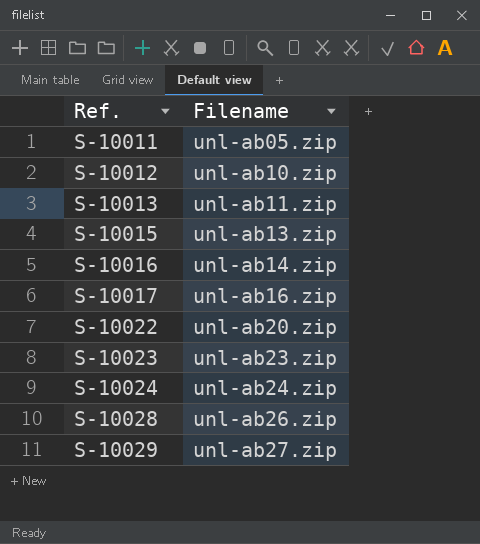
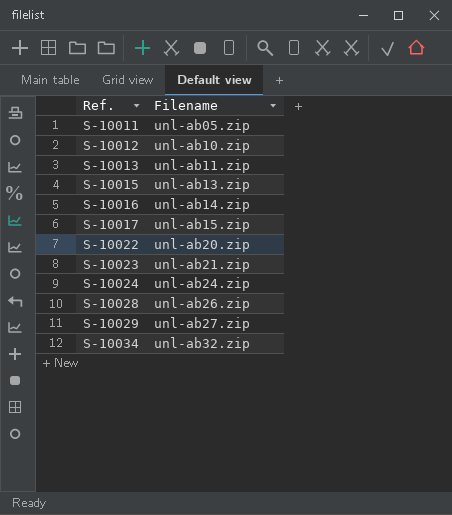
S-10017 | Filename: unl-ab16.zip -> unl-ab15.zip
S-10023 | Filename: unl-ab23.zip -> unl-ab21.zip
row S-10034: none -> unl-ab32.zip

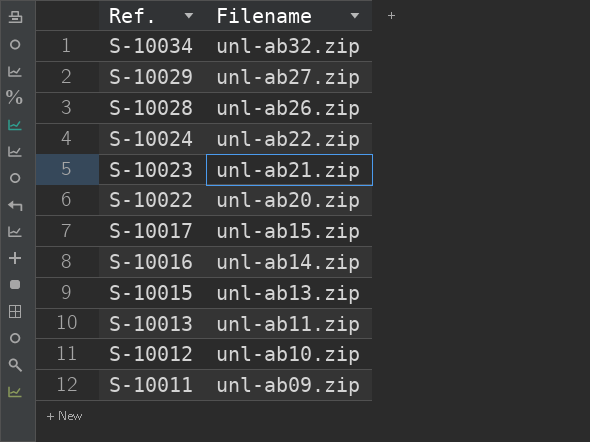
row order: Ref. ascending -> Ref. descending
S-10024 | Filename: unl-ab24.zip -> unl-ab22.zip
S-10011 | Filename: unl-ab05.zip -> unl-ab09.zip

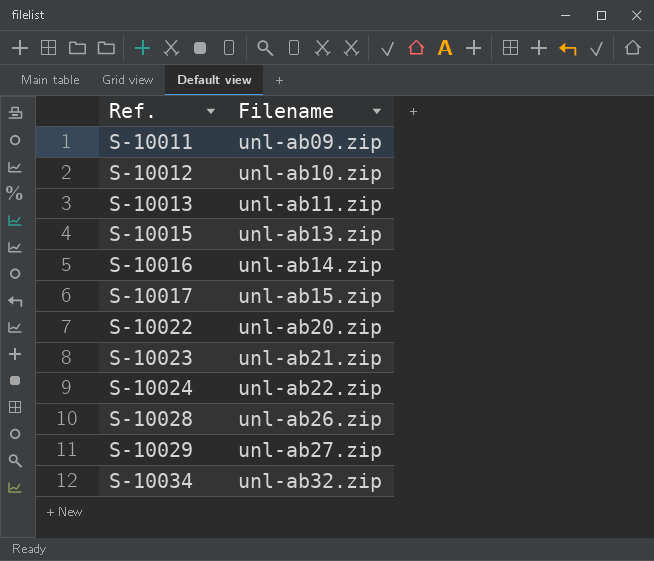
row order: Ref. descending -> Ref. ascending

